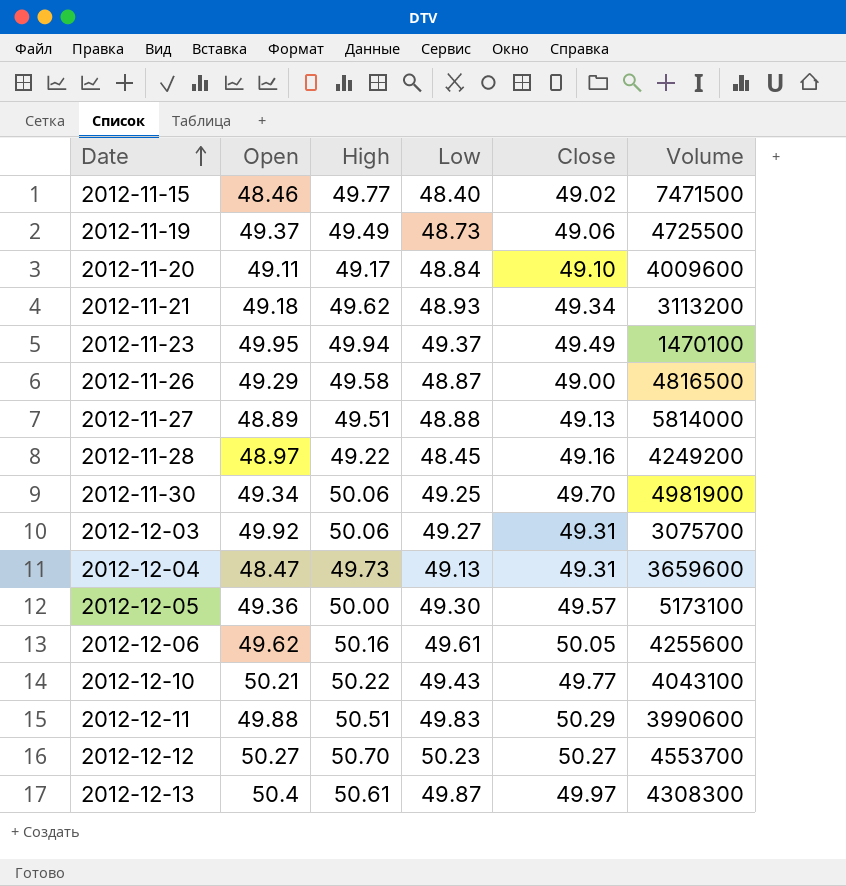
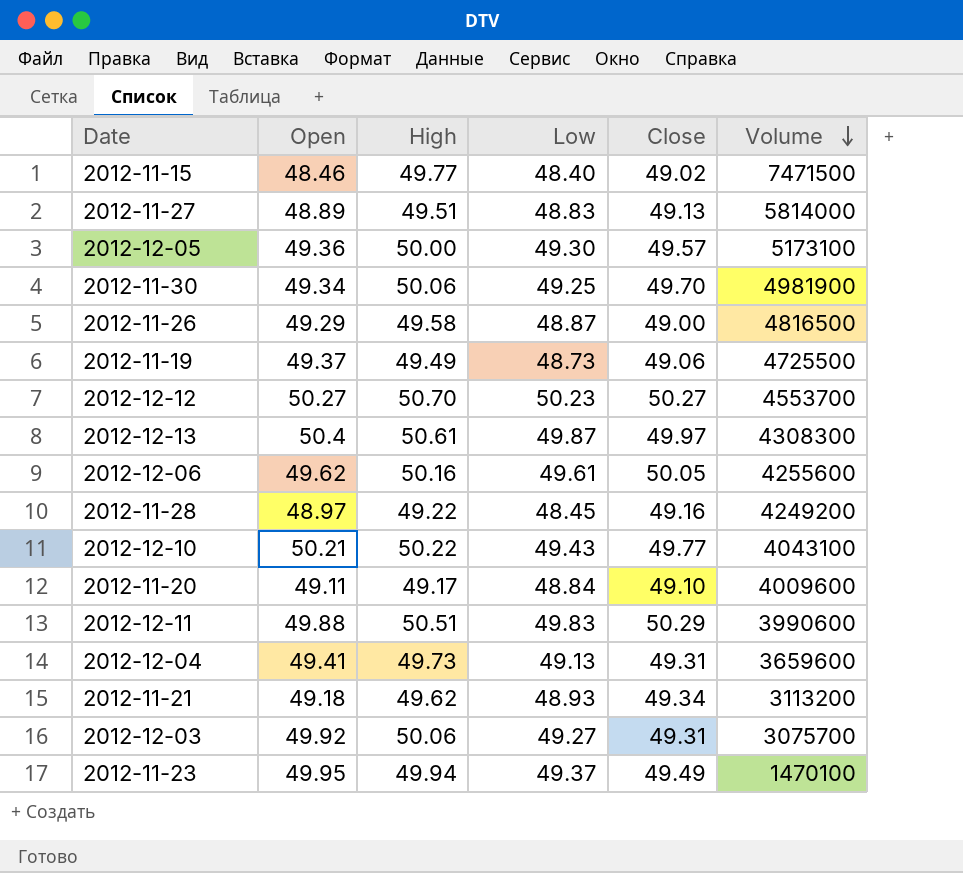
row order: Date ascending -> Volume descending
2012-11-27 | Low: 48.88 -> 48.83
2012-12-04 | Open: 48.47 -> 49.41

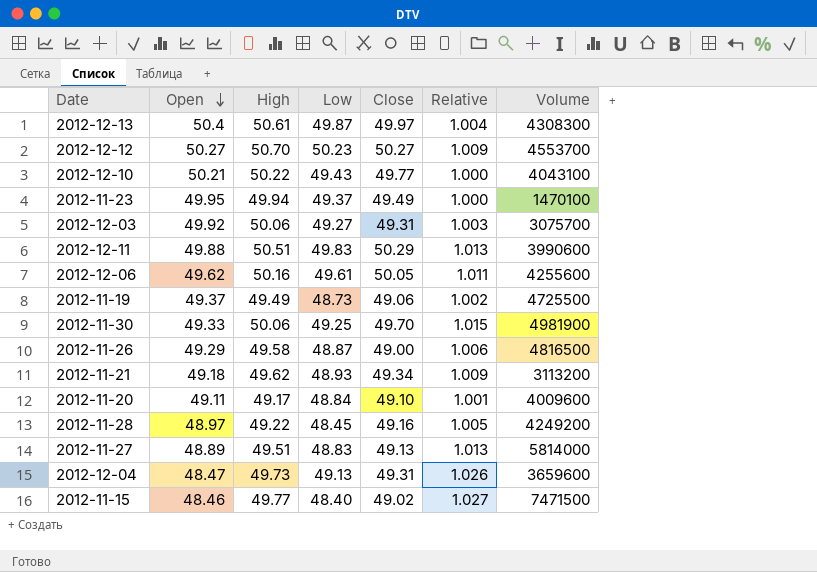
row order: Volume descending -> Open descending
column Relative | formula: none -> [High] / [Open]
row 2012-12-05: 49.36 | 50.00 | 49.30 | 49.57 | 5173100 -> none
2012-11-30 | Open: 49.34 -> 49.33
2012-12-04 | Open: 49.41 -> 48.47

